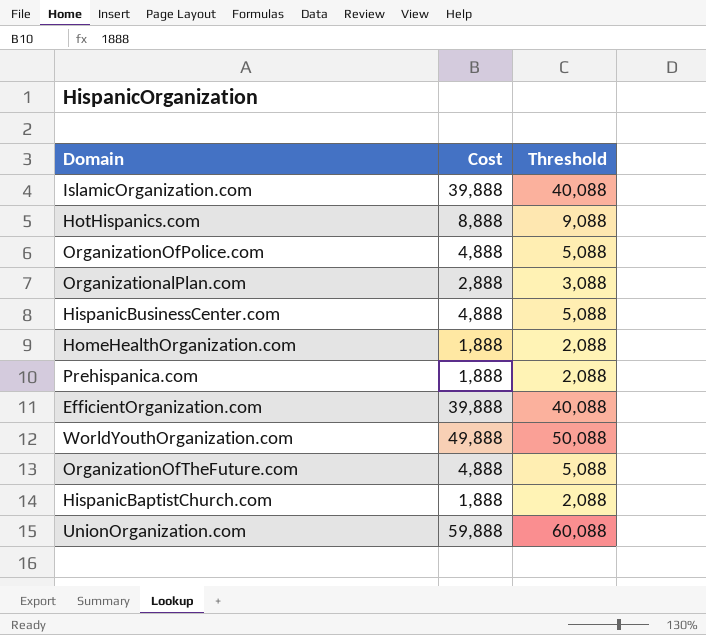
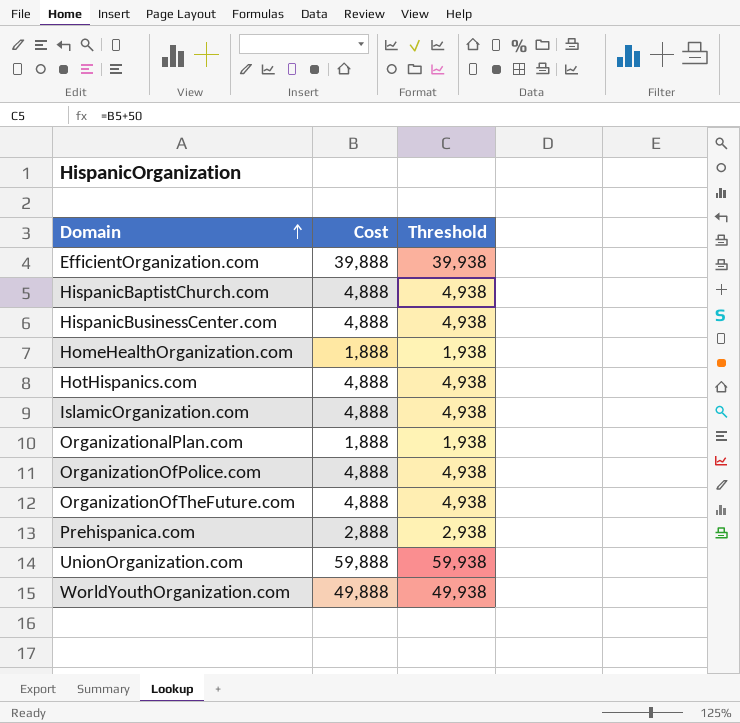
row order: none -> Domain ascending
column Threshold | formula: [Cost] + 200 -> [Cost] + 50
HispanicBaptistChurch.com | Cost: 1,888 -> 4,888
HotHispanics.com | Cost: 8,888 -> 4,888
IslamicOrganization.com | Cost: 39,888 -> 4,888
OrganizationalPlan.com | Cost: 2,888 -> 1,888
Prehispanica.com | Cost: 1,888 -> 2,888

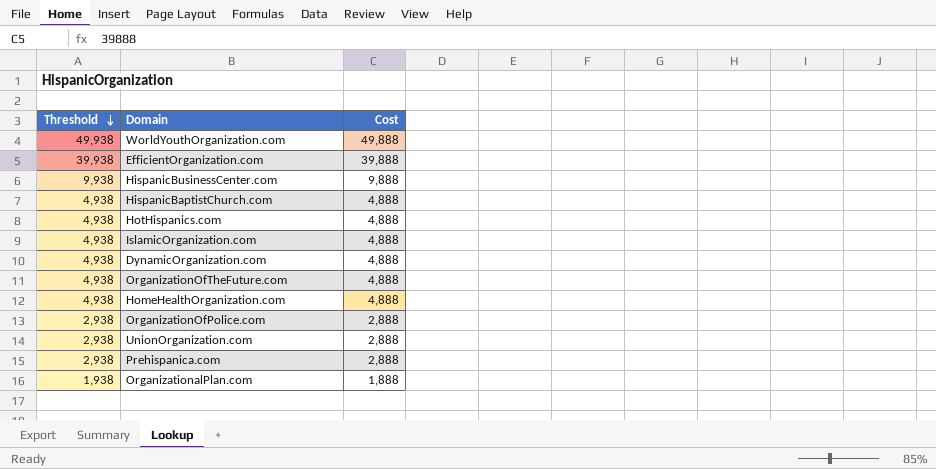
row order: Domain ascending -> Threshold descending
column Threshold | position: 3 -> 1
HispanicBusinessCenter.com | Threshold: 4,938 -> 9,938
HispanicBusinessCenter.com | Cost: 4,888 -> 9,888
row DynamicOrganization.com: none -> 4,938 | 4,888
HomeHealthOrganization.com | Threshold: 1,938 -> 4,938
HomeHealthOrganization.com | Cost: 1,888 -> 4,888
OrganizationOfPolice.com | Threshold: 4,938 -> 2,938
OrganizationOfPolice.com | Cost: 4,888 -> 2,888
UnionOrganization.com | Threshold: 59,938 -> 2,938
UnionOrganization.com | Cost: 59,888 -> 2,888

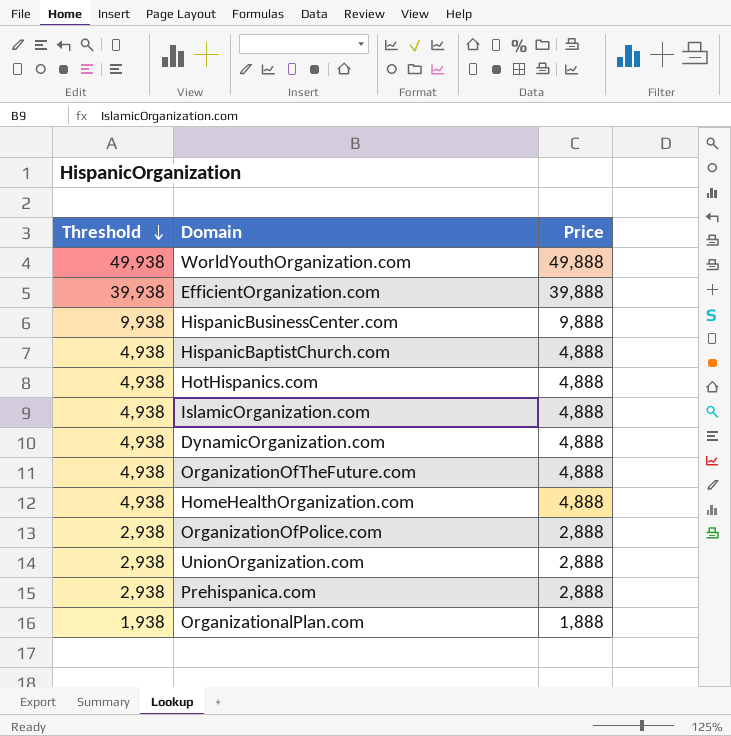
column name: Cost -> Price

